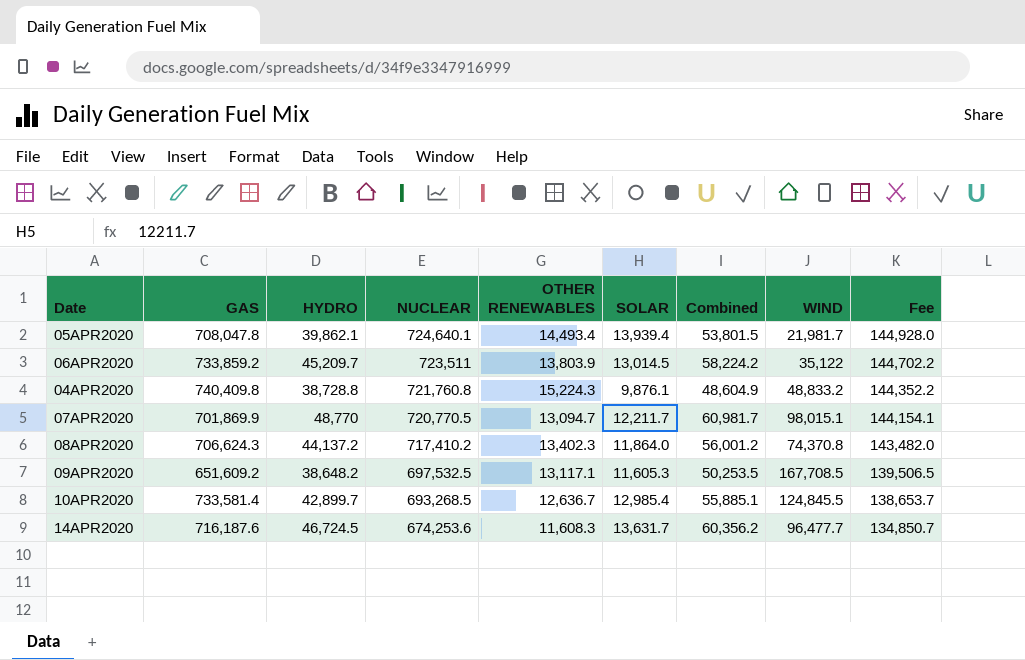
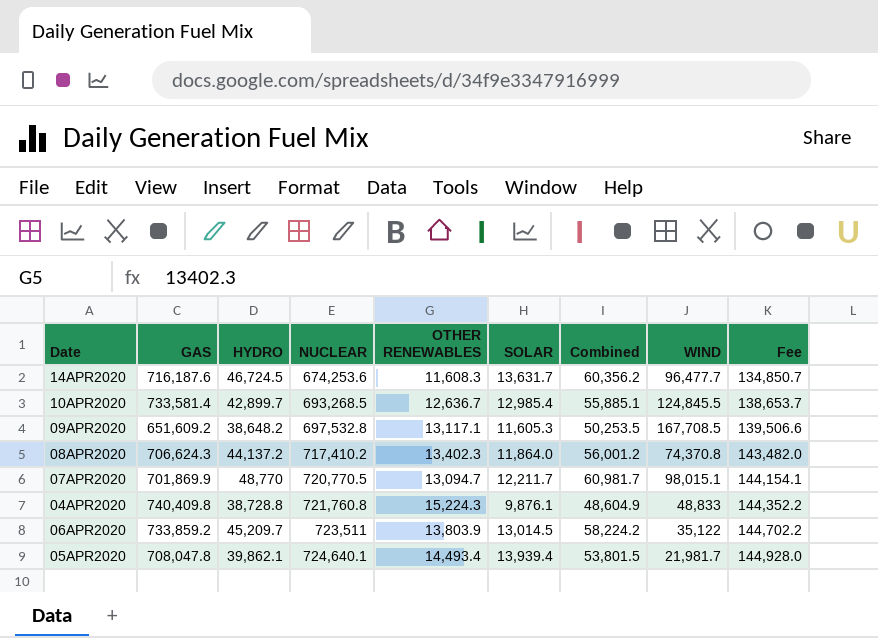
row order: NUCLEAR descending -> NUCLEAR ascending
09APR2020 | NUCLEAR: 697,532.5 -> 697,532.8
09APR2020 | Fee: 139,506.5 -> 139,506.6
04APR2020 | WIND: 48,833.2 -> 48,833

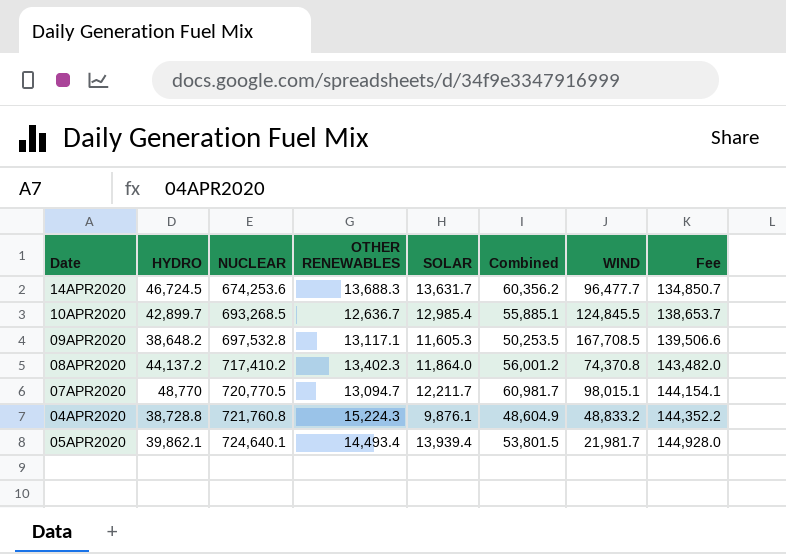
column GAS | position: 2 -> none
row 06APR2020: 733,859.2 | 45,209.7 | 723,511 | 13,803.9 | 13,014.5 | 58,224.2 | 35,122 | 144,702.2 -> none
14APR2020 | OTHER RENEWABLES: 11,608.3 -> 13,688.3
04APR2020 | WIND: 48,833 -> 48,833.2

